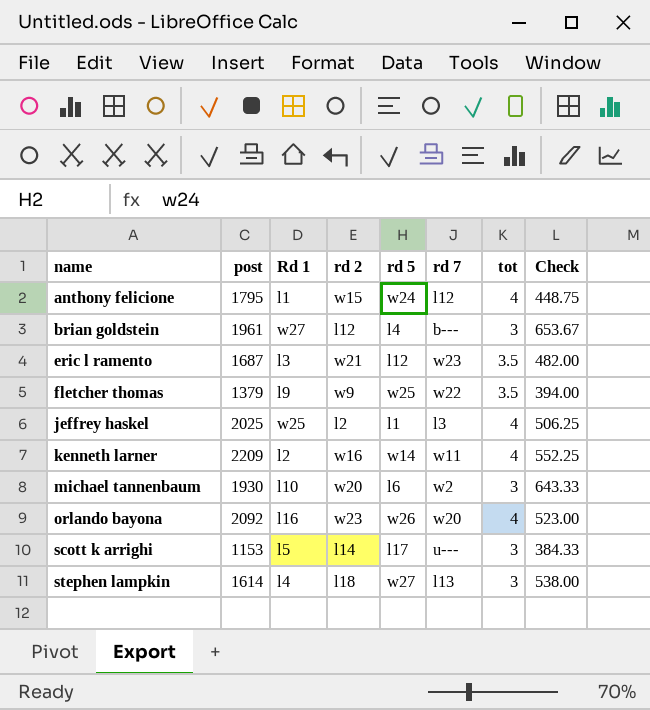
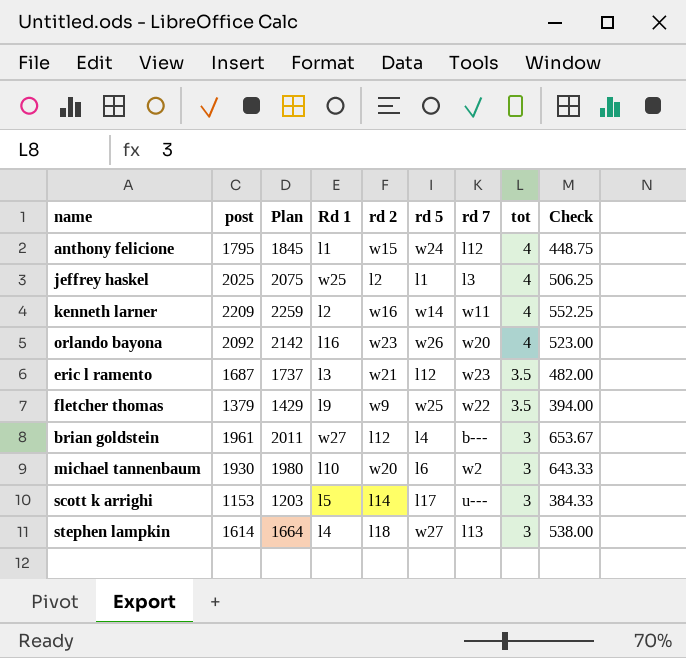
row order: name ascending -> tot descending
column Plan | formula: none -> [post] + 50

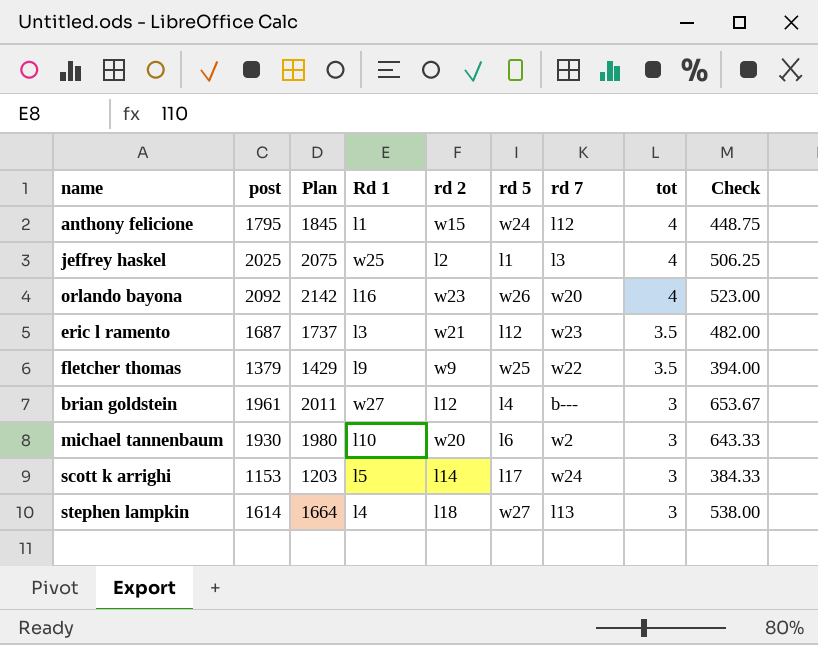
row kenneth larner: 2209 | 2259 | l2 | w16 | w14 | w11 | 4 | 552.25 -> none
scott k arrighi | rd 7: u--- -> w24

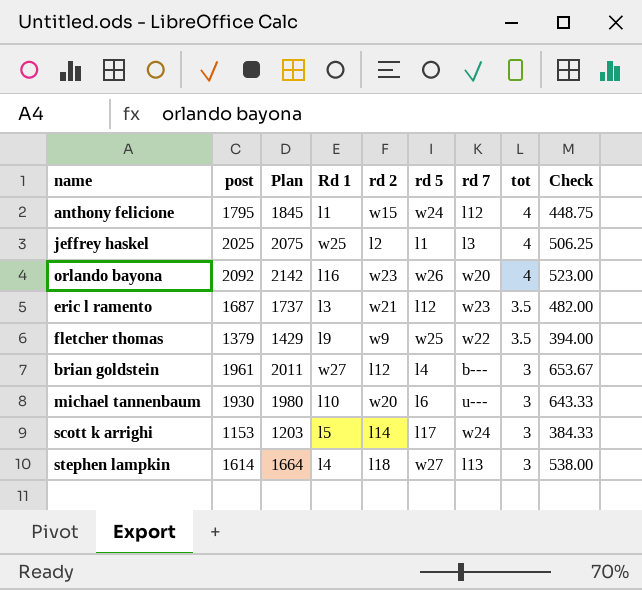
michael tannenbaum | rd 7: w2 -> u---

